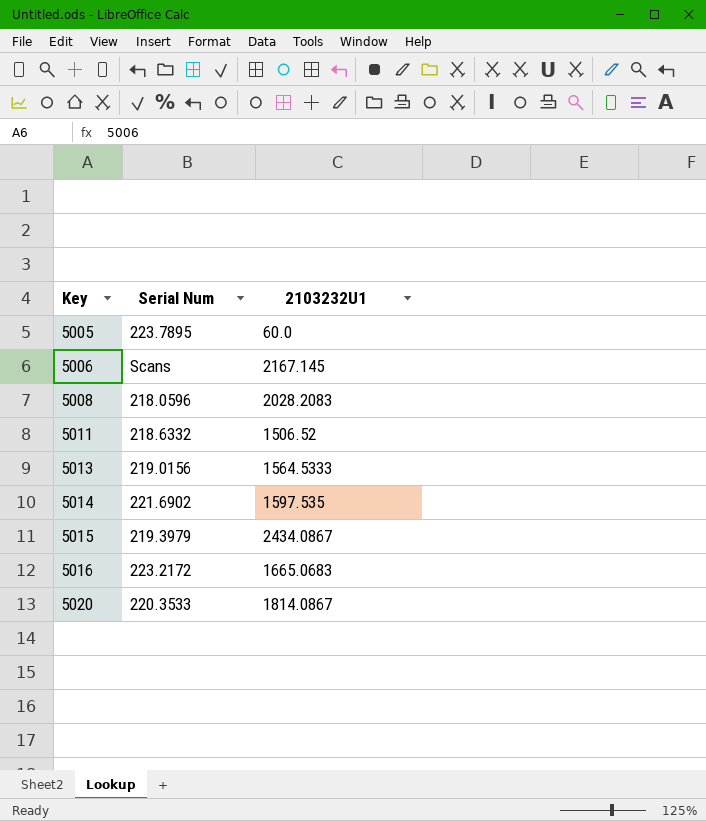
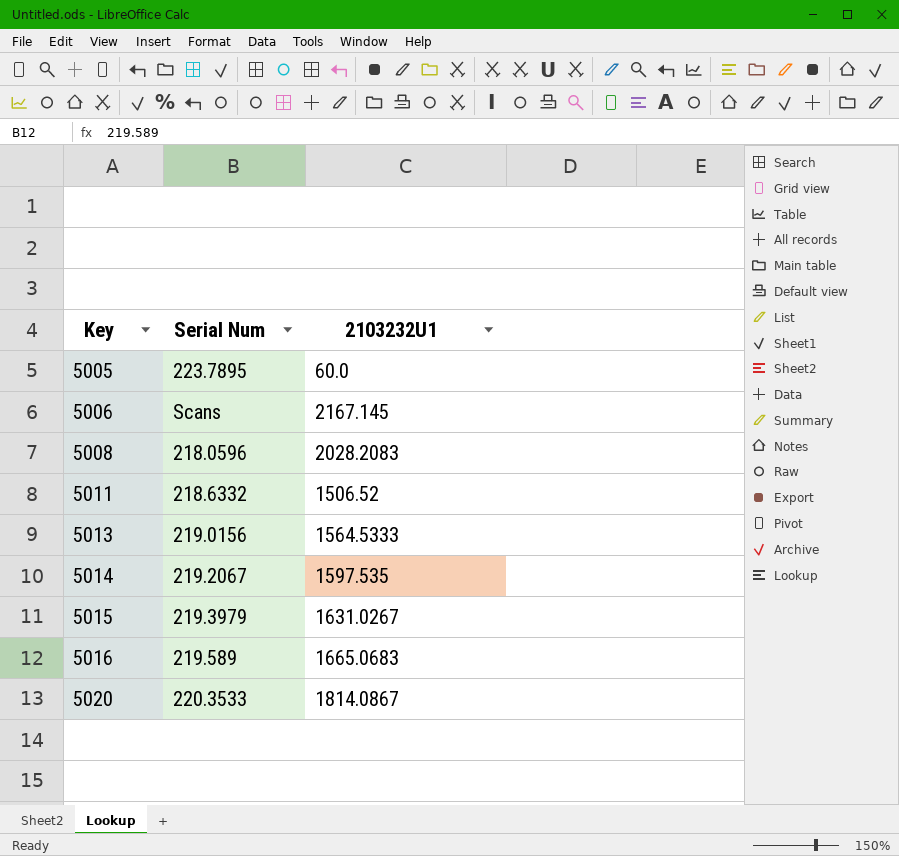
5014 | Serial Num: 221.6902 -> 219.2067
5015 | 2103232U1: 2434.0867 -> 1631.0267
5016 | Serial Num: 223.2172 -> 219.589

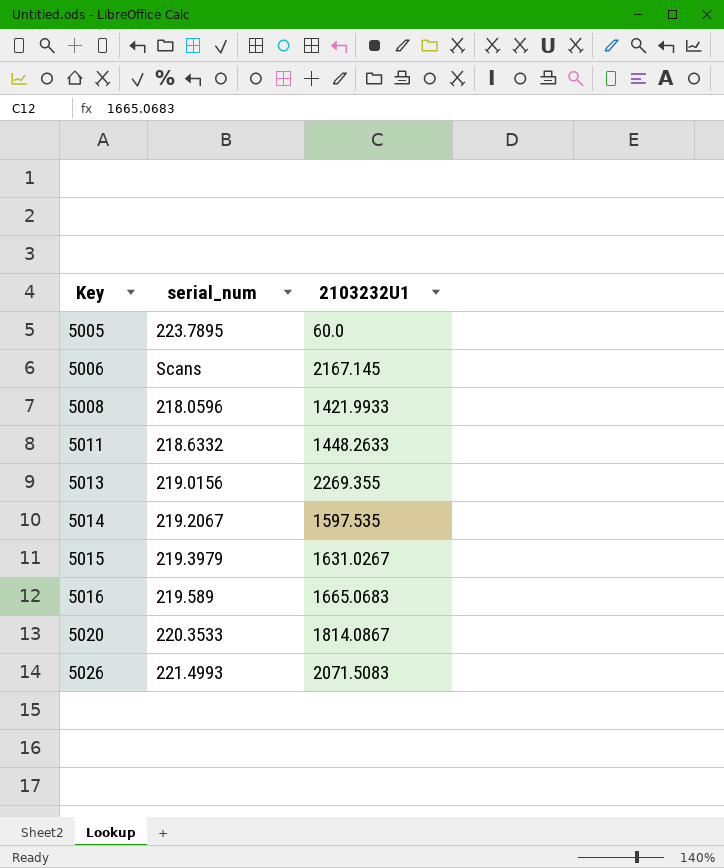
column name: Serial Num -> serial_num
5008 | 2103232U1: 2028.2083 -> 1421.9933
5011 | 2103232U1: 1506.52 -> 1448.2633
5013 | 2103232U1: 1564.5333 -> 2269.355
row 5026: none -> 221.4993 | 2071.5083

